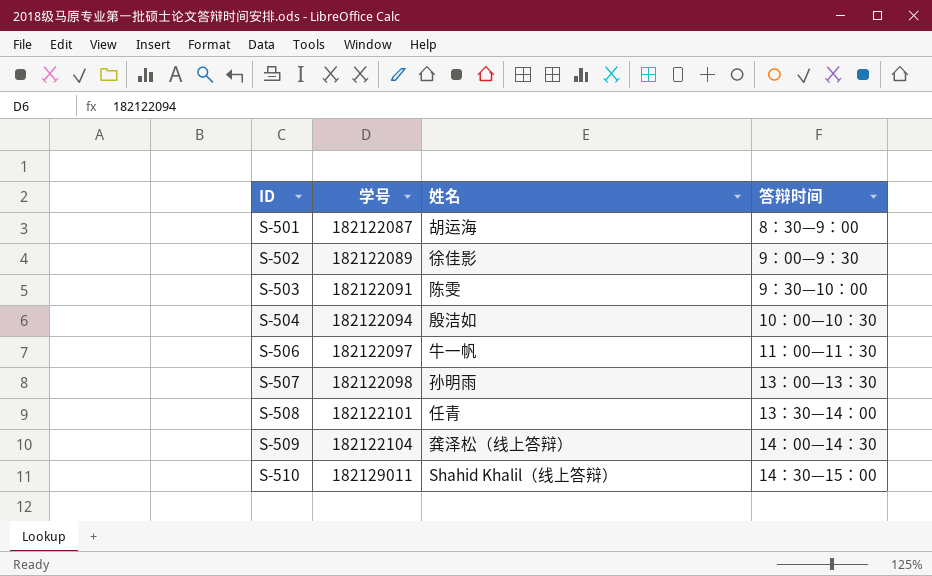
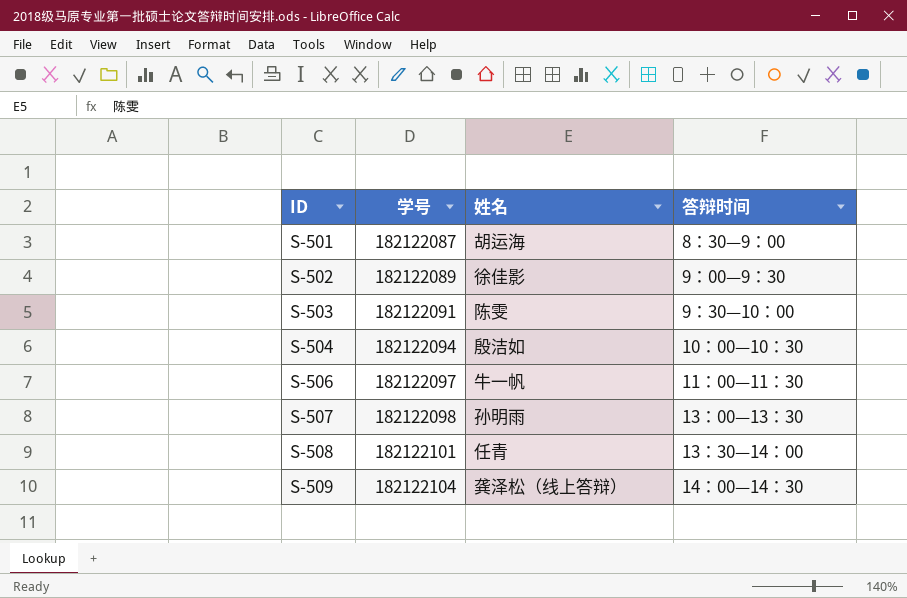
row S-510: 182129011 | Shahid Khalil（线上答辩） | 14：30—15：00 -> none

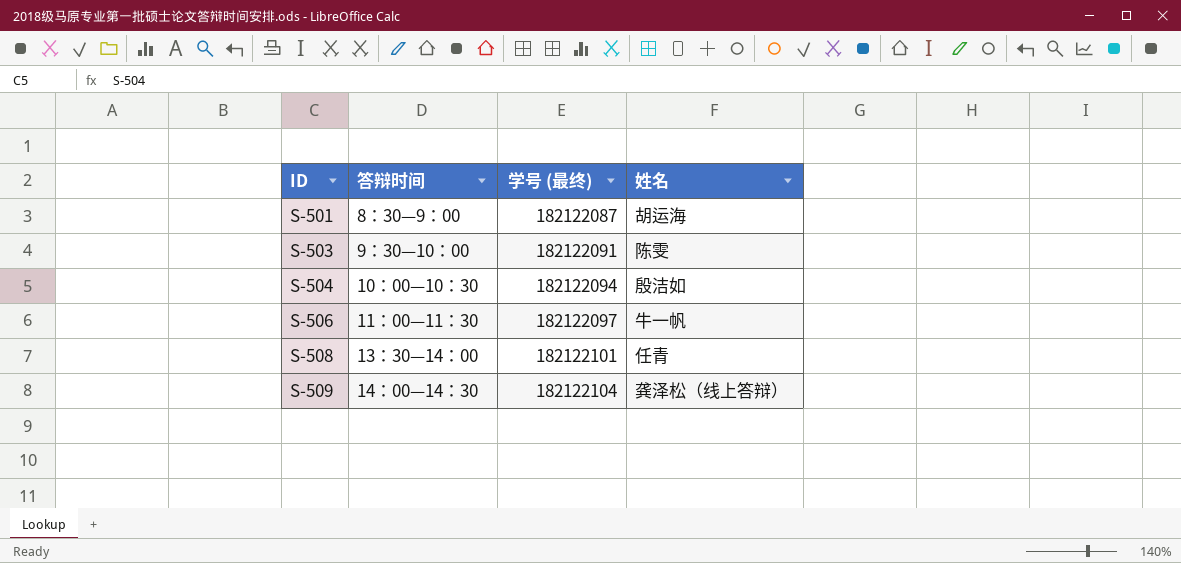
column 答辩时间 | position: 4 -> 2
column name: 学号 -> 学号 (最终)
row S-502: 182122089 | 徐佳影 | 9：00—9：30 -> none
row S-507: 182122098 | 孙明雨 | 13：00—13：30 -> none

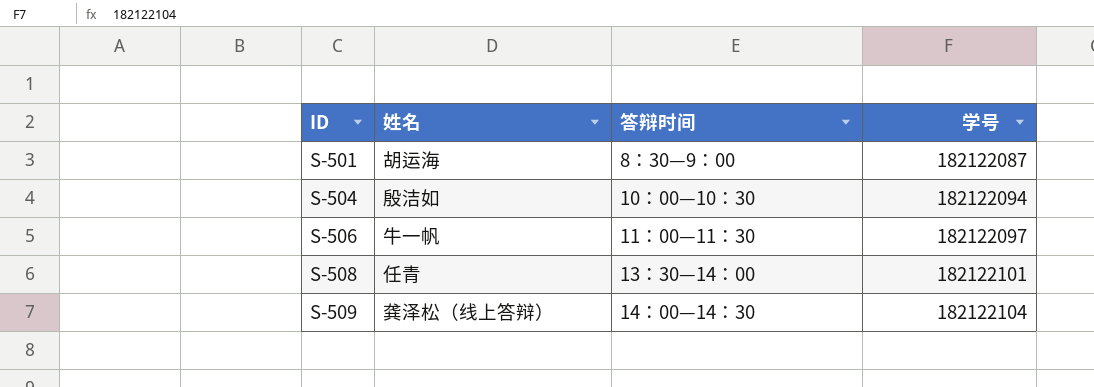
column 姓名 | position: 4 -> 2
column name: 学号 (最终) -> 学号
row S-503: 9：30—10：00 | 182122091 | 陈雯 -> none

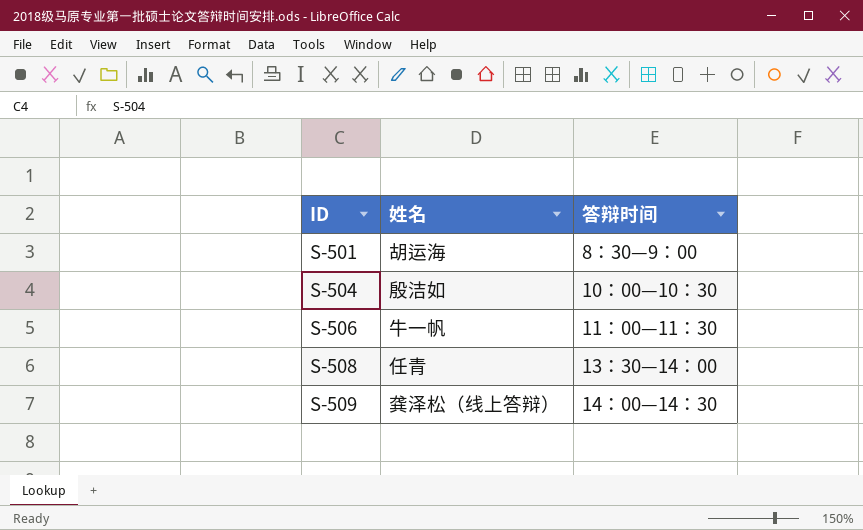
column 学号 | position: 4 -> none

